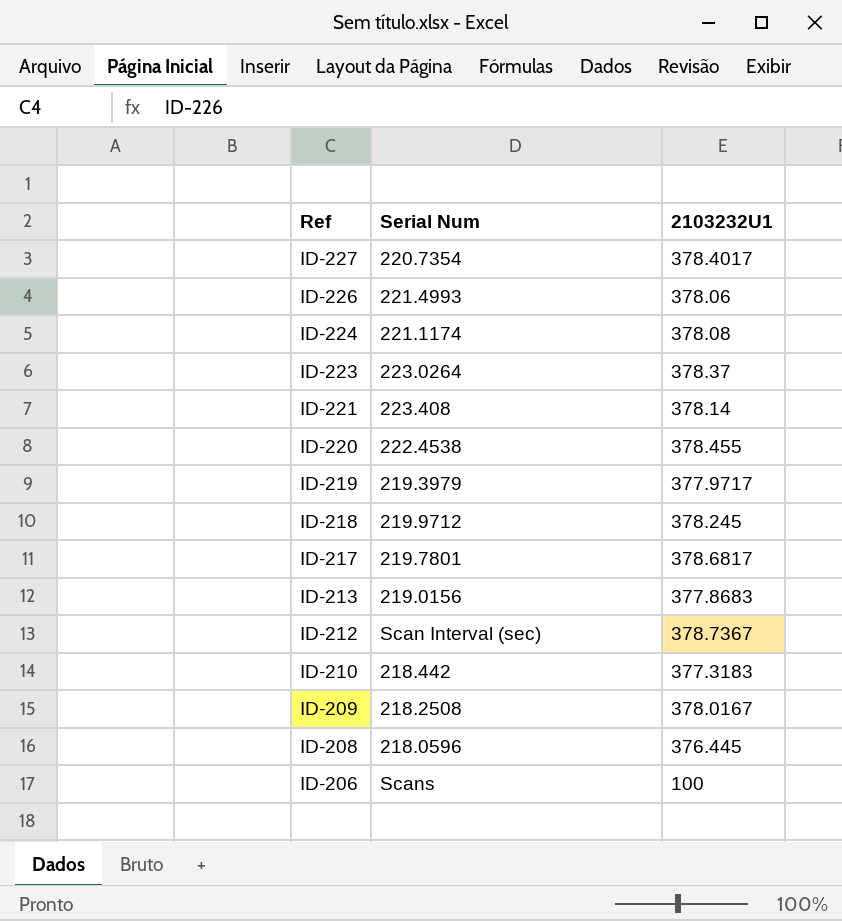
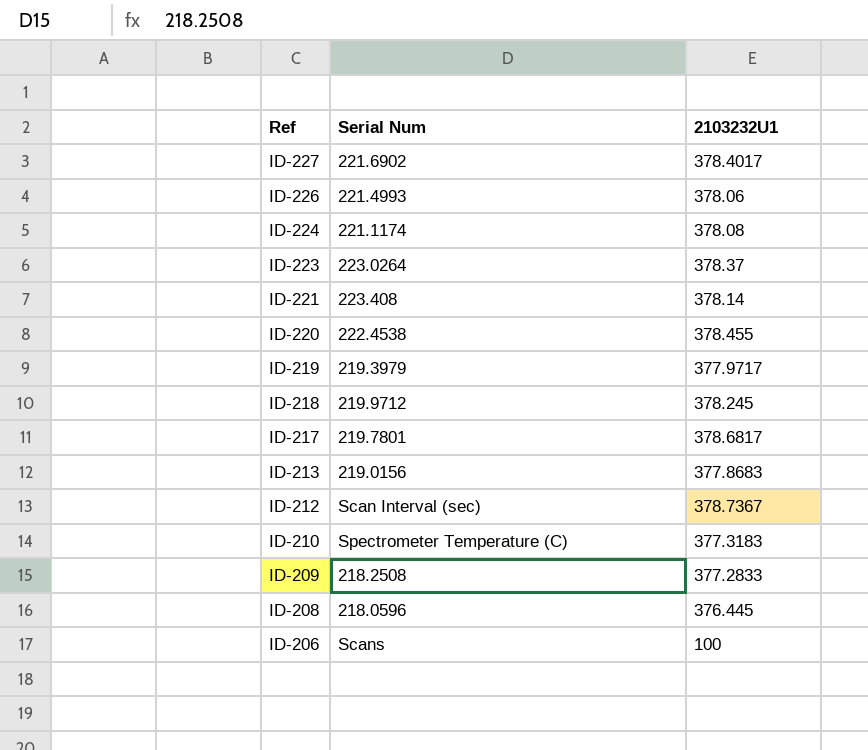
ID-227 | Serial Num: 220.7354 -> 221.6902
ID-210 | Serial Num: 218.442 -> Spectrometer Temperature (C)
ID-209 | 2103232U1: 378.0167 -> 377.2833

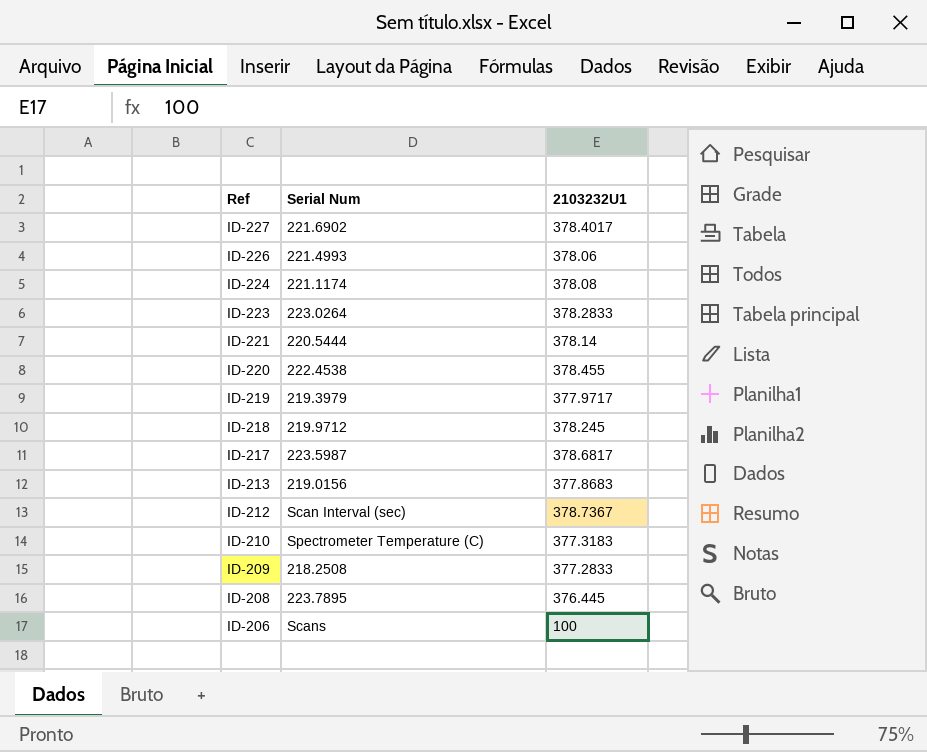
ID-223 | 2103232U1: 378.37 -> 378.2833
ID-221 | Serial Num: 223.408 -> 220.5444
ID-217 | Serial Num: 219.7801 -> 223.5987
ID-208 | Serial Num: 218.0596 -> 223.7895

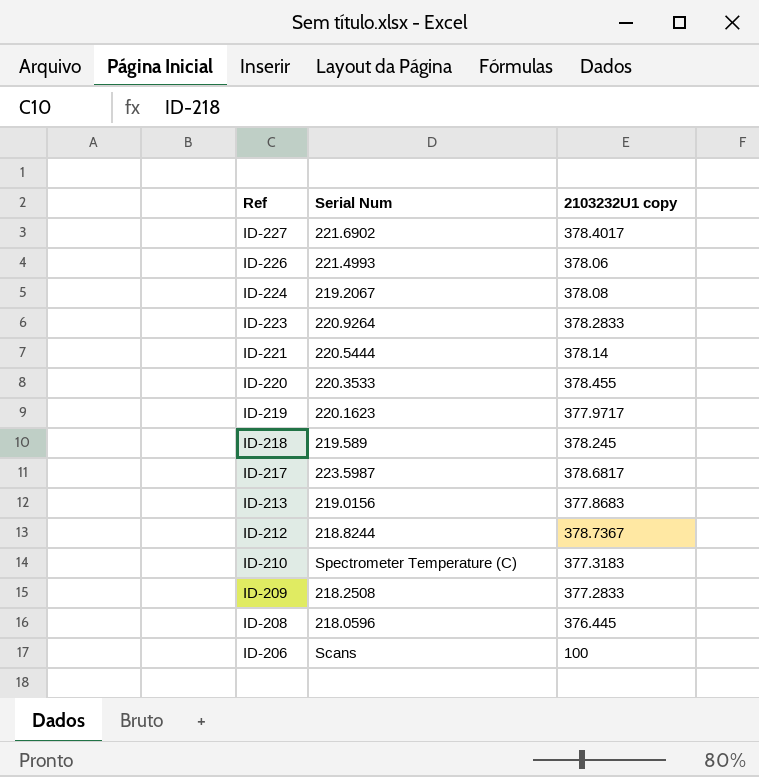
column name: 2103232U1 -> 2103232U1 copy
ID-224 | Serial Num: 221.1174 -> 219.2067
ID-223 | Serial Num: 223.0264 -> 220.9264
ID-220 | Serial Num: 222.4538 -> 220.3533
ID-219 | Serial Num: 219.3979 -> 220.1623
ID-218 | Serial Num: 219.9712 -> 219.589
ID-212 | Serial Num: Scan Interval (sec) -> 218.8244
ID-208 | Serial Num: 223.7895 -> 218.0596

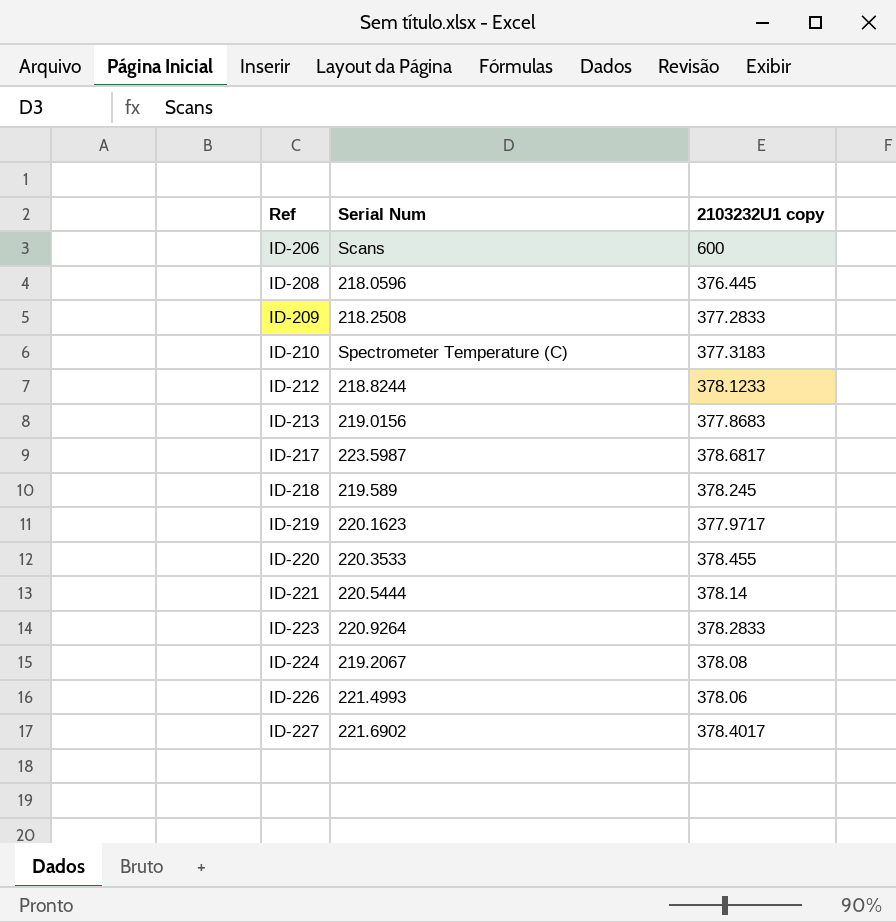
row order: Ref descending -> Ref ascending
ID-206 | 2103232U1 copy: 100 -> 600
ID-212 | 2103232U1 copy: 378.7367 -> 378.1233

